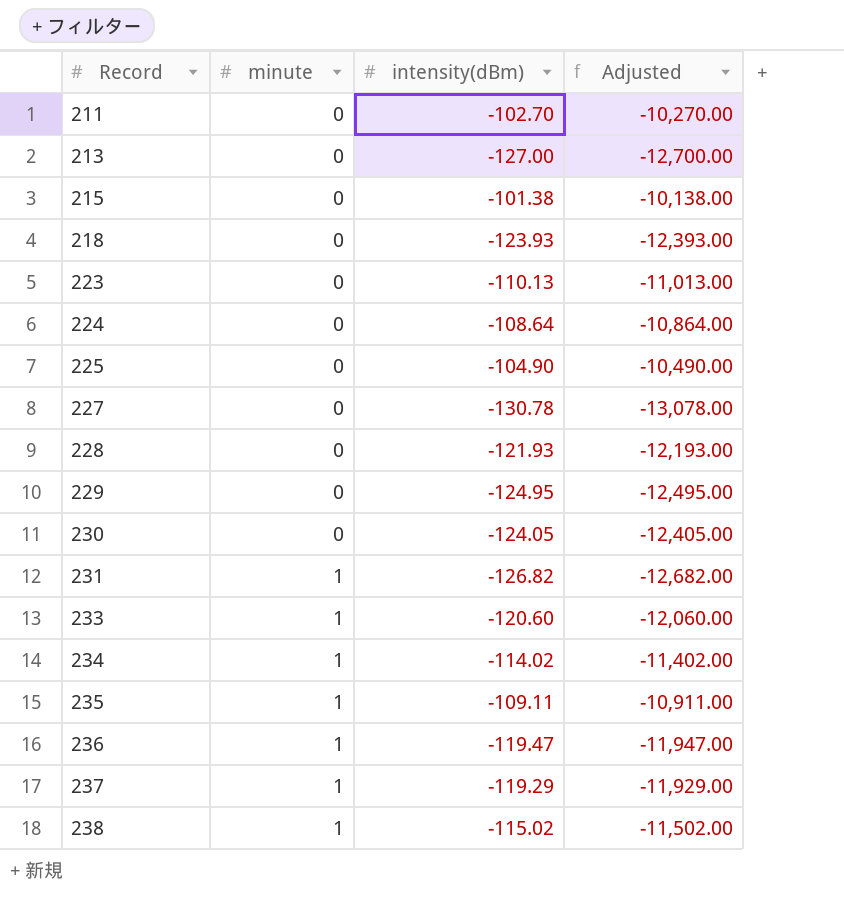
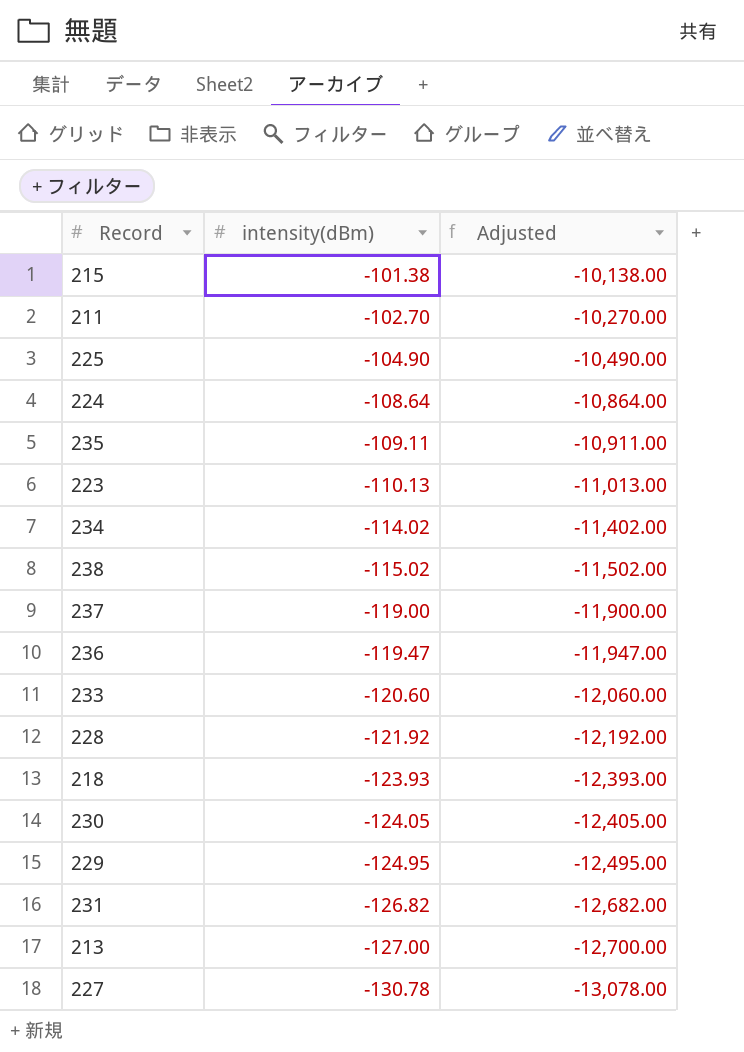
row order: Record ascending -> intensity(dBm) descending
column minute | position: 2 -> none
237 | intensity(dBm): -119.29 -> -119.00
237 | Adjusted: -11,929.00 -> -11,900.00
228 | intensity(dBm): -121.93 -> -121.92
228 | Adjusted: -12,193.00 -> -12,192.00

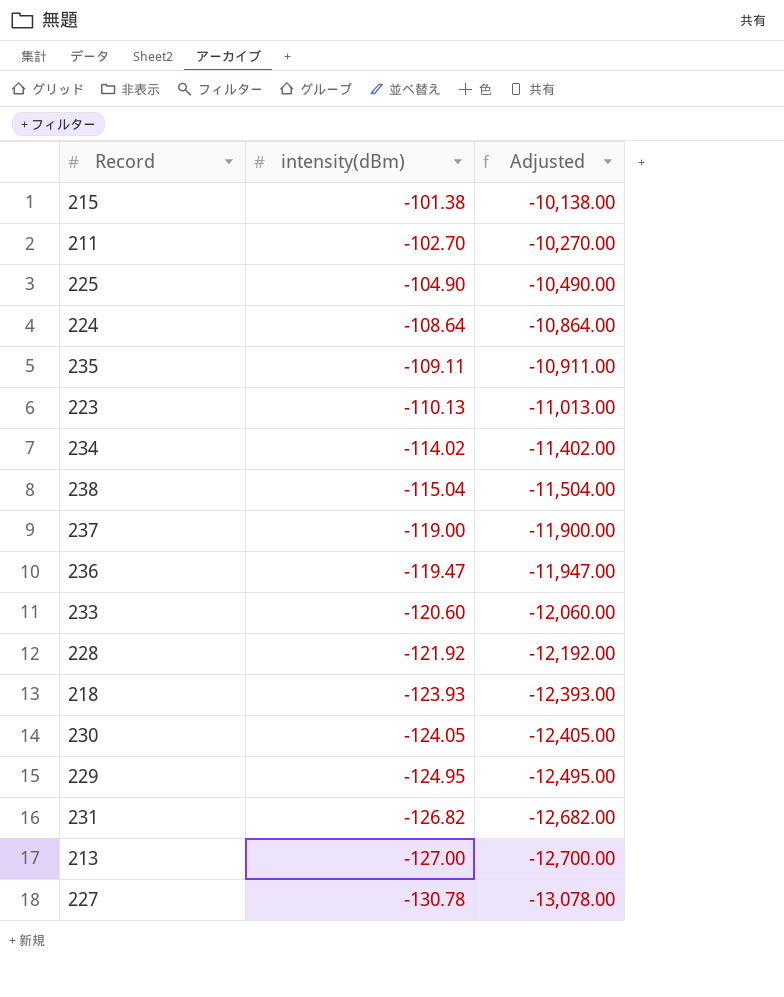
238 | intensity(dBm): -115.02 -> -115.04
238 | Adjusted: -11,502.00 -> -11,504.00

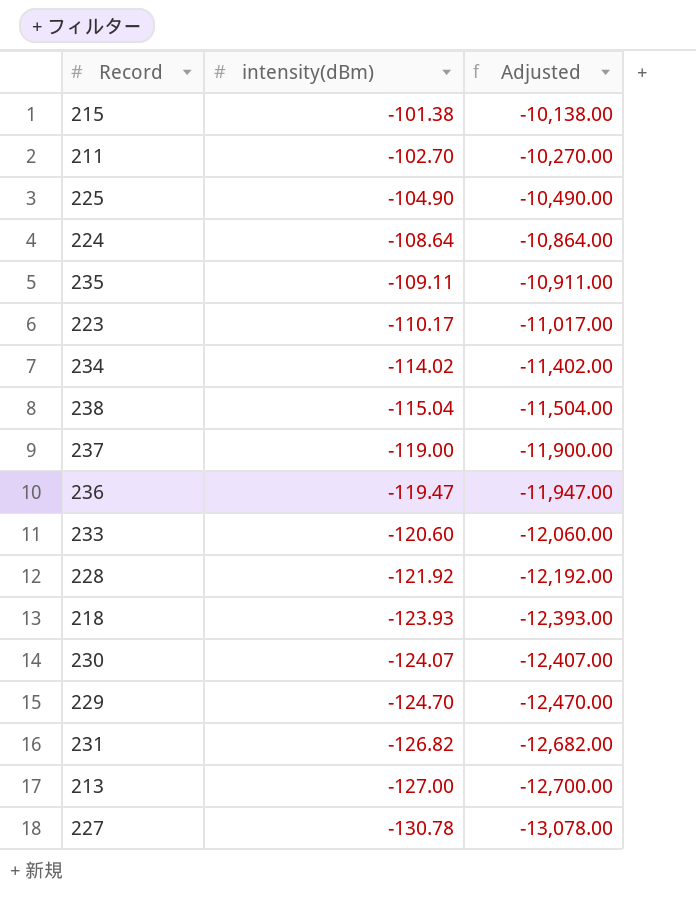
223 | intensity(dBm): -110.13 -> -110.17
223 | Adjusted: -11,013.00 -> -11,017.00
230 | intensity(dBm): -124.05 -> -124.07
230 | Adjusted: -12,405.00 -> -12,407.00
229 | intensity(dBm): -124.95 -> -124.70
229 | Adjusted: -12,495.00 -> -12,470.00

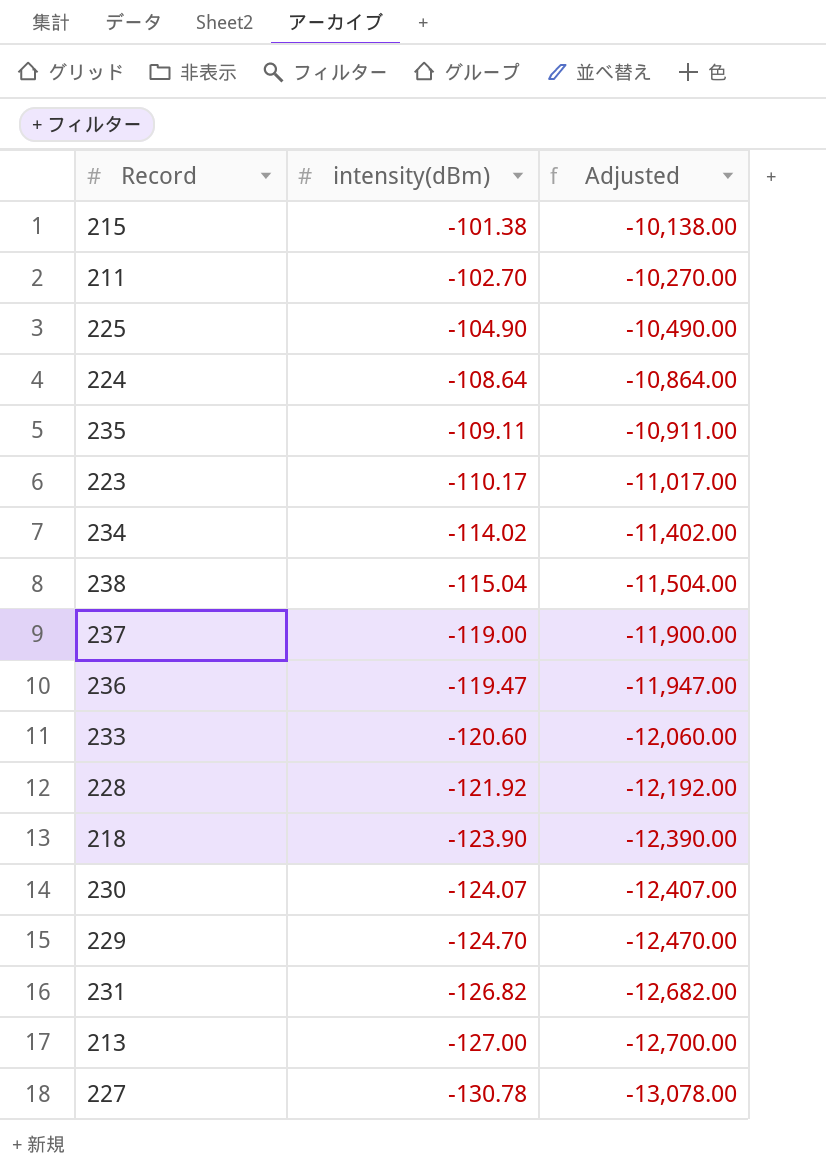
218 | intensity(dBm): -123.93 -> -123.90
218 | Adjusted: -12,393.00 -> -12,390.00

